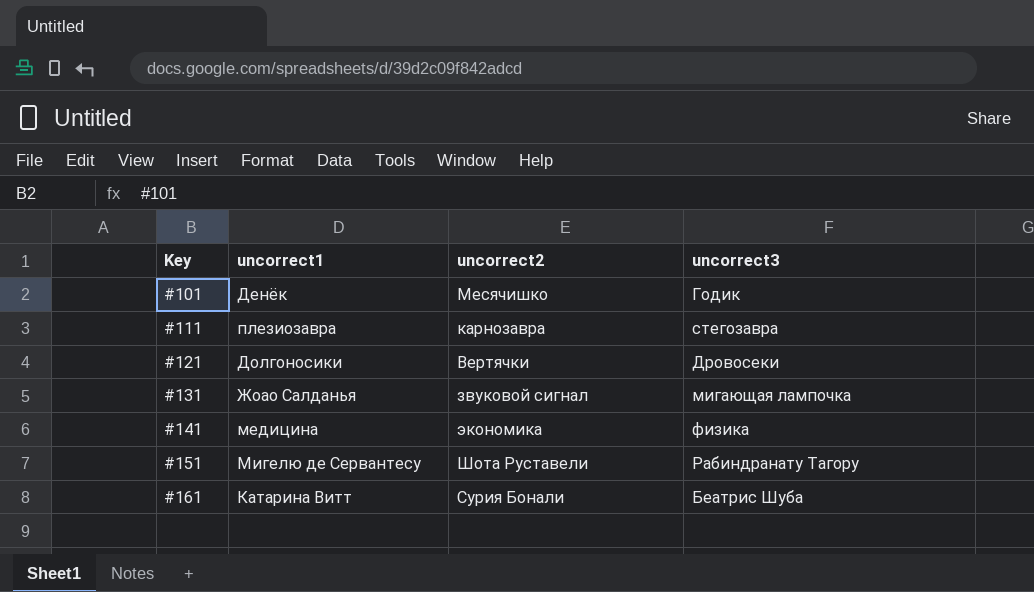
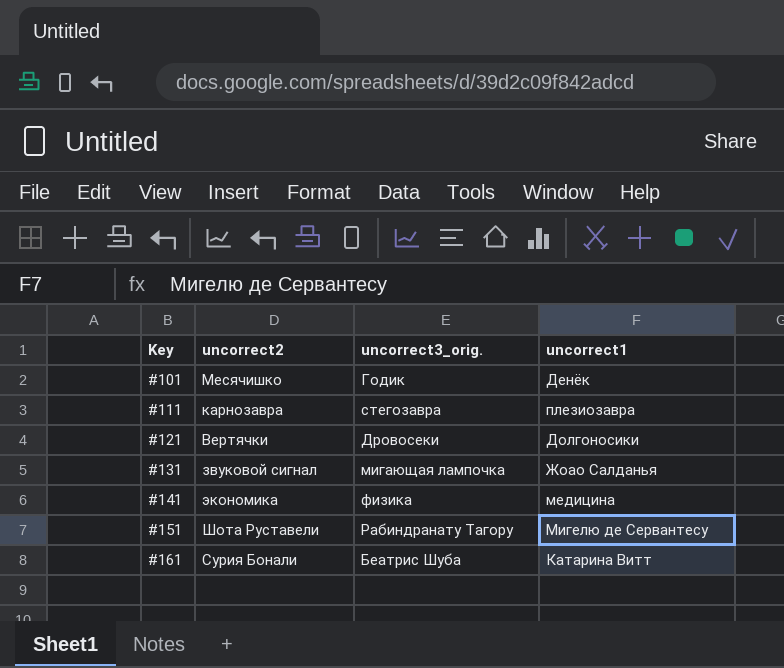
column name: uncorrect3 -> uncorrect3_orig.
column uncorrect1 | position: 2 -> 4

